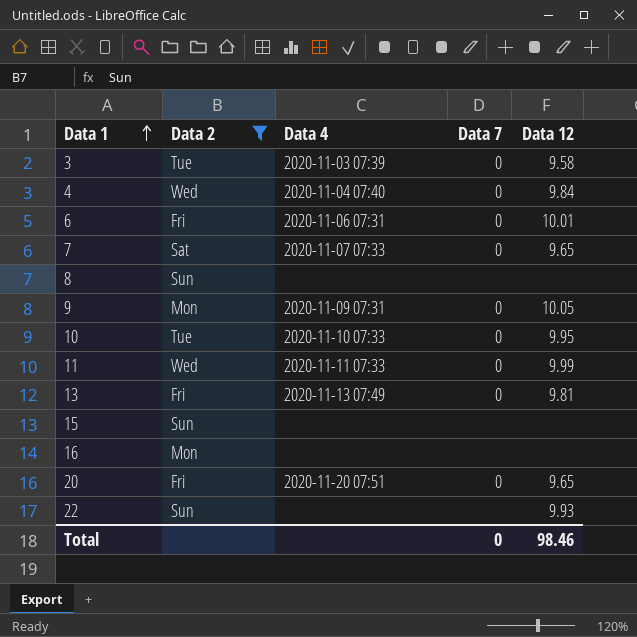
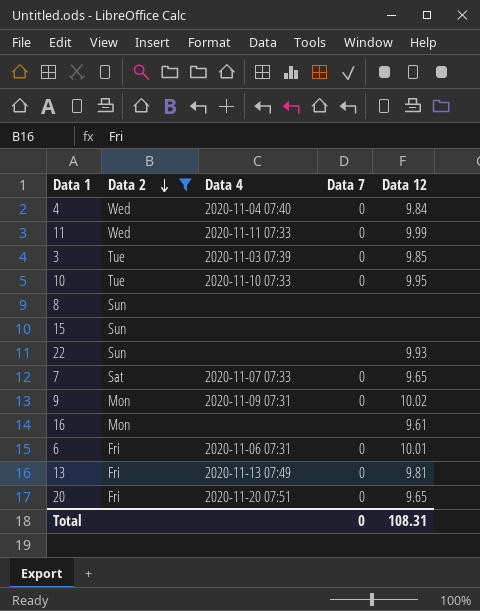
row order: Data 1 ascending -> Data 2 descending
3 | Data 12: 9.58 -> 9.85
9 | Data 12: 10.05 -> 10.02
16 | Data 12: none -> 9.61
Total | Data 12: 98.46 -> 108.31

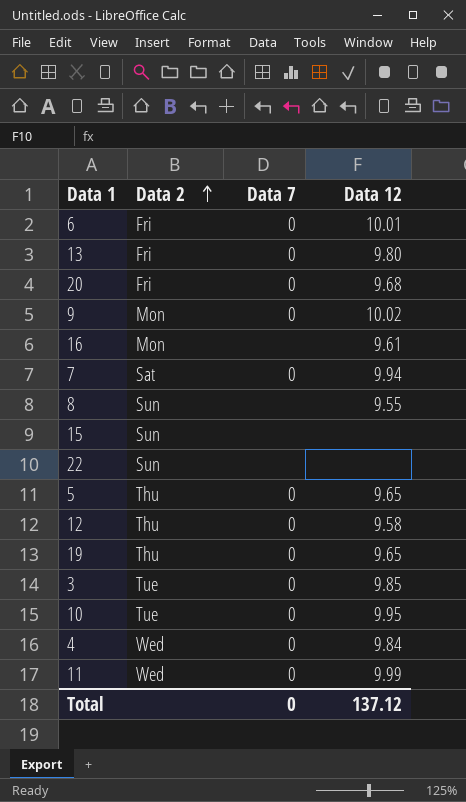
filter: Data 2 != Thu -> none
row order: Data 2 descending -> Data 2 ascending
column Data 4 | position: 3 -> none
13 | Data 12: 9.81 -> 9.80
20 | Data 12: 9.65 -> 9.68
7 | Data 12: 9.65 -> 9.94
8 | Data 12: none -> 9.55
22 | Data 12: 9.93 -> none
Total | Data 12: 108.31 -> 137.12

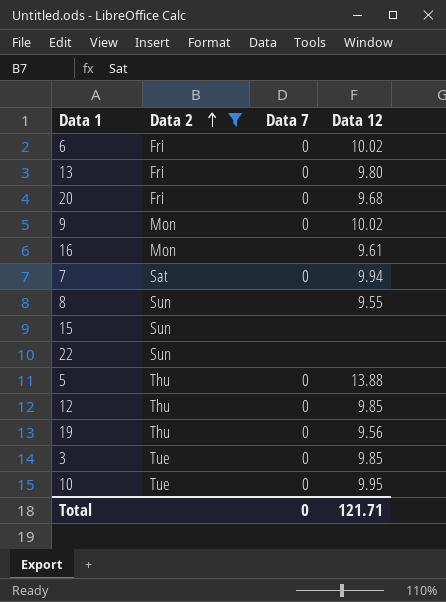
filter: none -> Data 2 != Wed
6 | Data 12: 10.01 -> 10.02
5 | Data 12: 9.65 -> 13.88
12 | Data 12: 9.58 -> 9.85
19 | Data 12: 9.65 -> 9.56
Total | Data 12: 137.12 -> 121.71

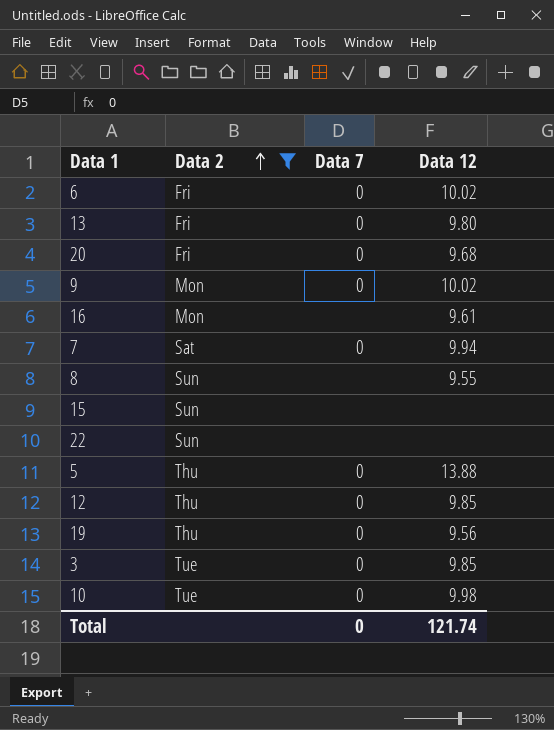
10 | Data 12: 9.95 -> 9.98
Total | Data 12: 121.71 -> 121.74

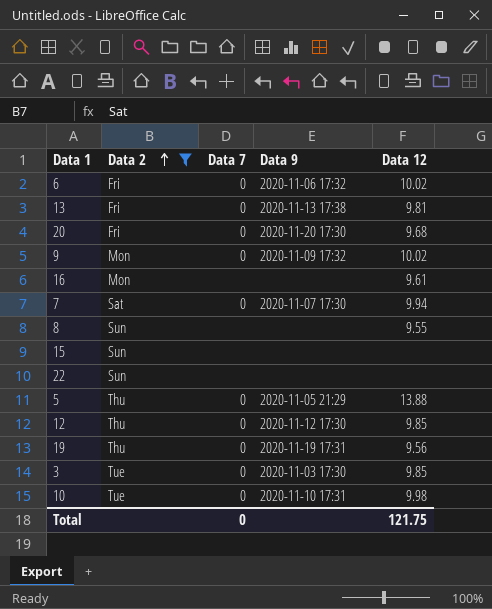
column Data 9 | position: none -> 4
13 | Data 12: 9.80 -> 9.81
Total | Data 12: 121.74 -> 121.75

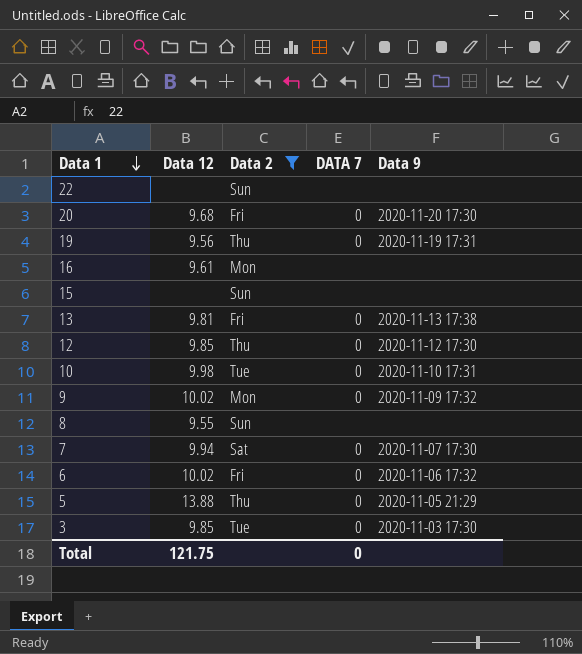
row order: Data 2 ascending -> Data 1 descending
column Data 12 | position: 5 -> 2
column name: Data 7 -> DATA 7

